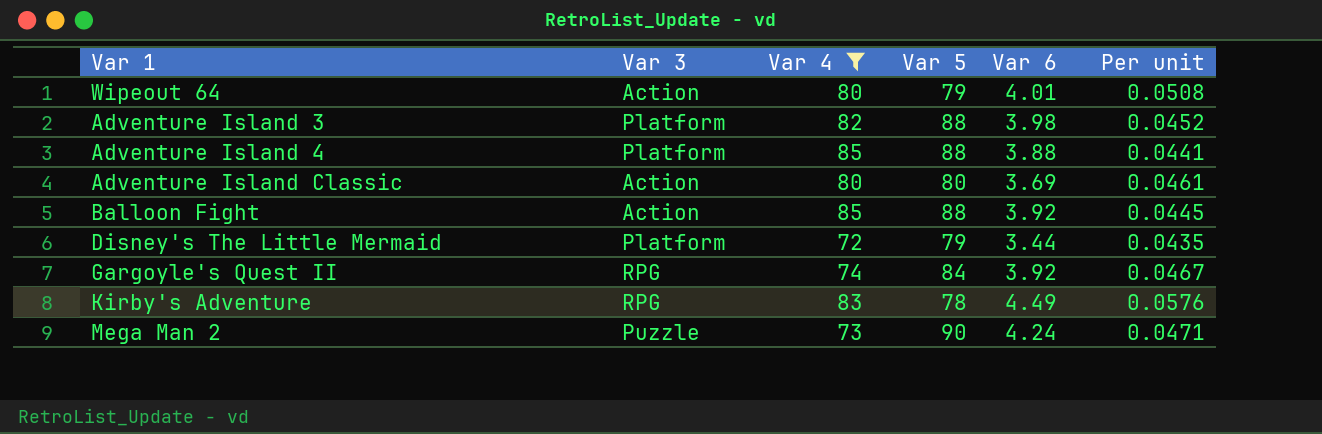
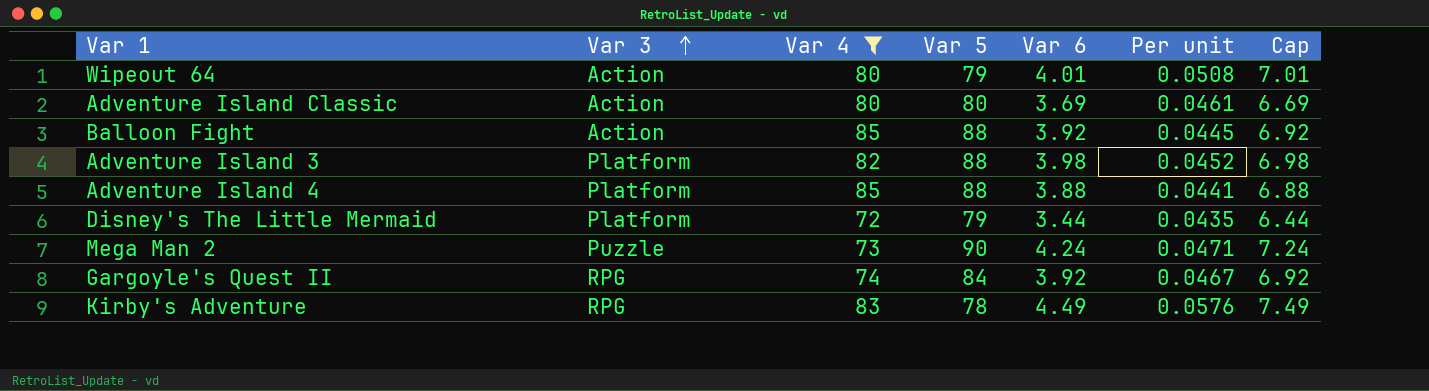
row order: none -> Var 3 ascending
column Cap | formula: none -> [Var 6] + 3

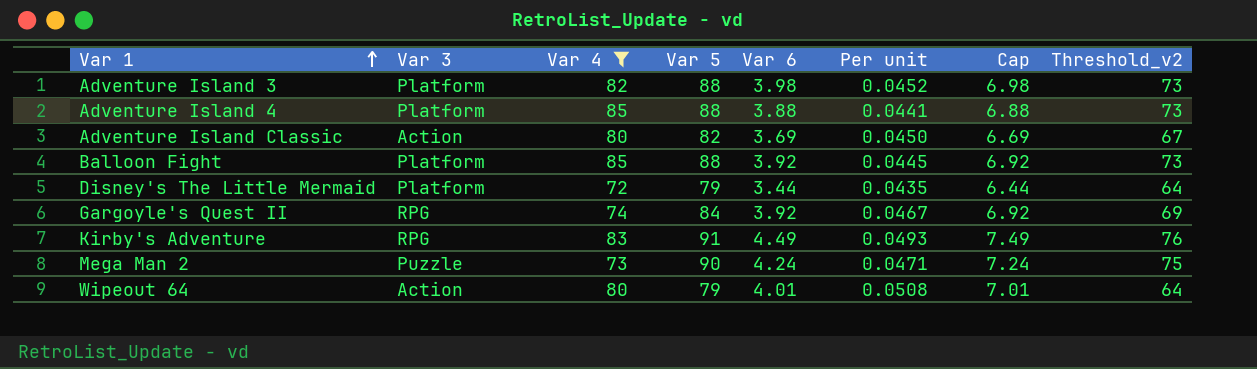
row order: Var 3 ascending -> Var 1 ascending
column Threshold_v2 | formula: none -> [Var 5] - 15
Adventure Island Classic | Var 5: 80 -> 82
Adventure Island Classic | Per unit: 0.0461 -> 0.0450
Balloon Fight | Var 3: Action -> Platform
Kirby's Adventure | Var 5: 78 -> 91
Kirby's Adventure | Per unit: 0.0576 -> 0.0493

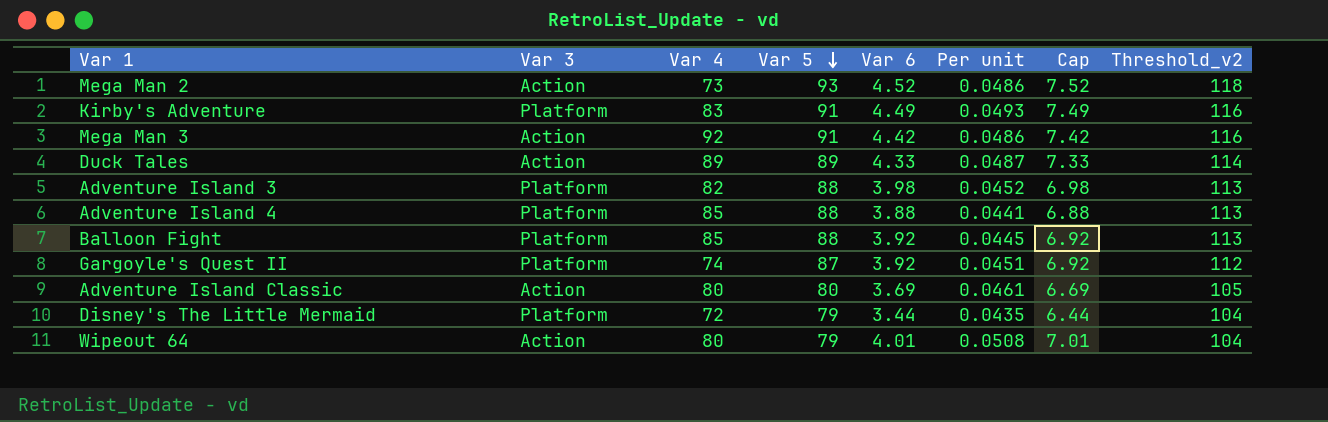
filter: Var 4 <= 85 -> none
row order: Var 1 ascending -> Var 5 descending
column Threshold_v2 | formula: [Var 5] - 15 -> [Var 5] + 25
Mega Man 2 | Var 3: Puzzle -> Action
Mega Man 2 | Var 5: 90 -> 93
Mega Man 2 | Var 6: 4.24 -> 4.52
Mega Man 2 | Per unit: 0.0471 -> 0.0486
Mega Man 2 | Cap: 7.24 -> 7.52
Kirby's Adventure | Var 3: RPG -> Platform
Gargoyle's Quest II | Var 3: RPG -> Platform
Gargoyle's Quest II | Var 5: 84 -> 87
Gargoyle's Quest II | Per unit: 0.0467 -> 0.0451
Adventure Island Classic | Var 5: 82 -> 80
Adventure Island Classic | Per unit: 0.0450 -> 0.0461

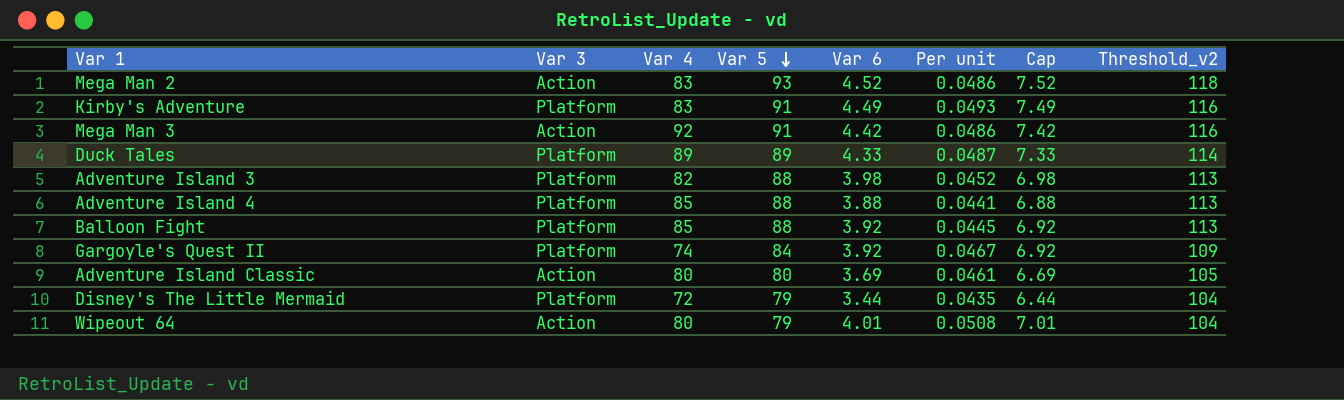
Mega Man 2 | Var 4: 73 -> 83
Duck Tales | Var 3: Action -> Platform
Gargoyle's Quest II | Var 5: 87 -> 84
Gargoyle's Quest II | Per unit: 0.0451 -> 0.0467
Gargoyle's Quest II | Threshold_v2: 112 -> 109

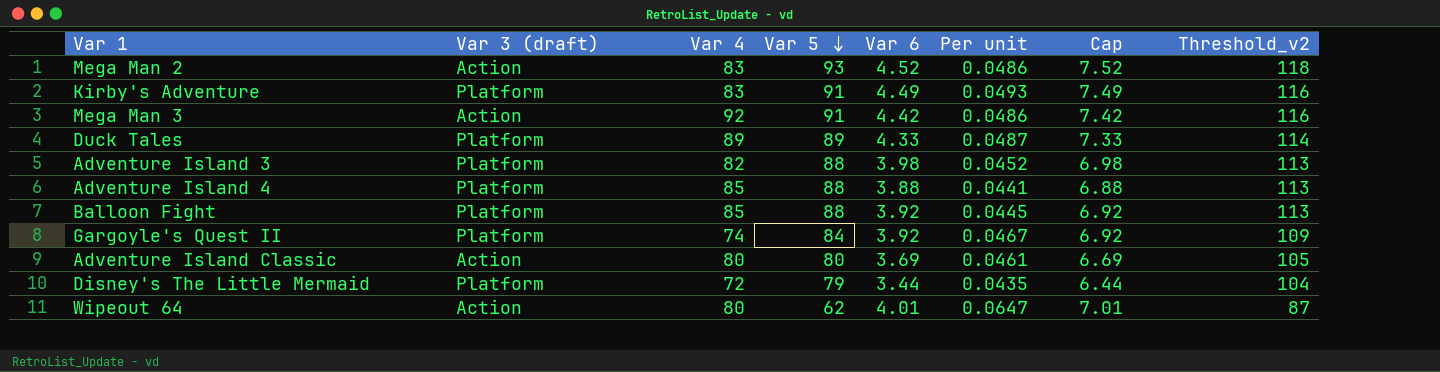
column name: Var 3 -> Var 3 (draft)
Wipeout 64 | Var 5: 79 -> 62
Wipeout 64 | Per unit: 0.0508 -> 0.0647
Wipeout 64 | Threshold_v2: 104 -> 87

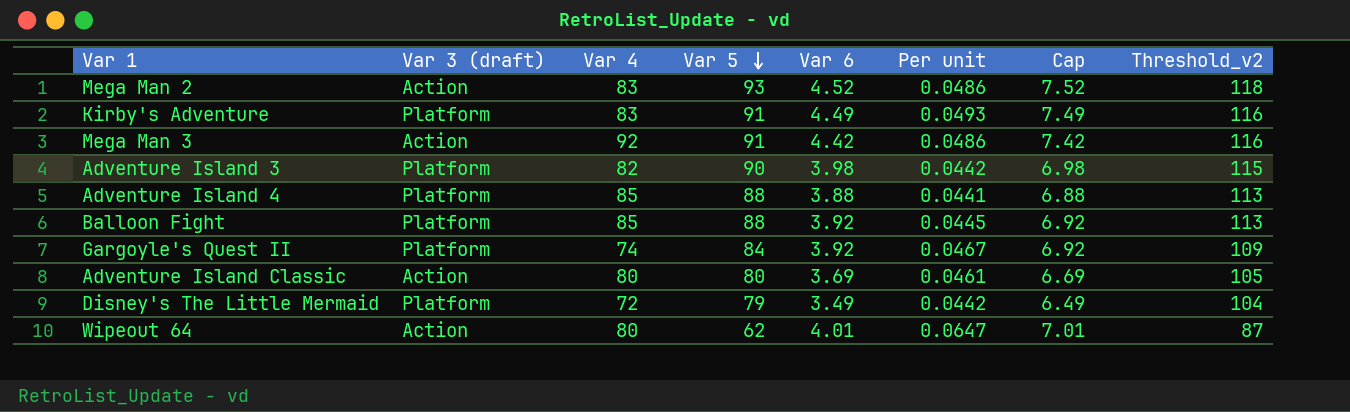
row Duck Tales: Platform | 89 | 89 | 4.33 | 0.0487 | 7.33 | 114 -> none
Adventure Island 3 | Var 5: 88 -> 90
Adventure Island 3 | Per unit: 0.0452 -> 0.0442
Adventure Island 3 | Threshold_v2: 113 -> 115
Disney's The Little Mermaid | Var 6: 3.44 -> 3.49
Disney's The Little Mermaid | Per unit: 0.0435 -> 0.0442
Disney's The Little Mermaid | Cap: 6.44 -> 6.49

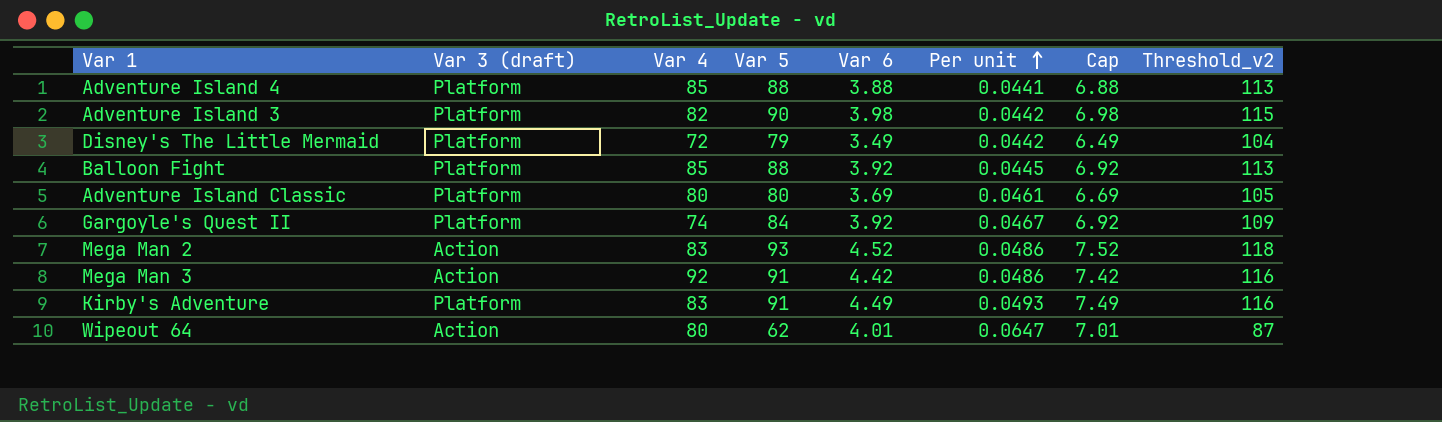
row order: Var 5 descending -> Per unit ascending
Adventure Island Classic | Var 3 (draft): Action -> Platform

